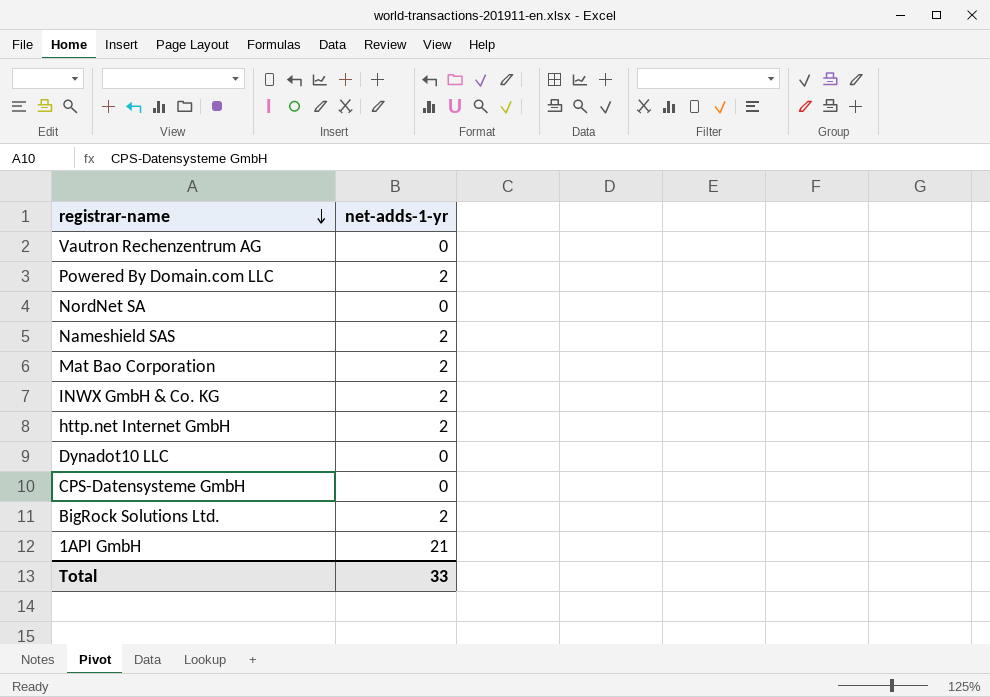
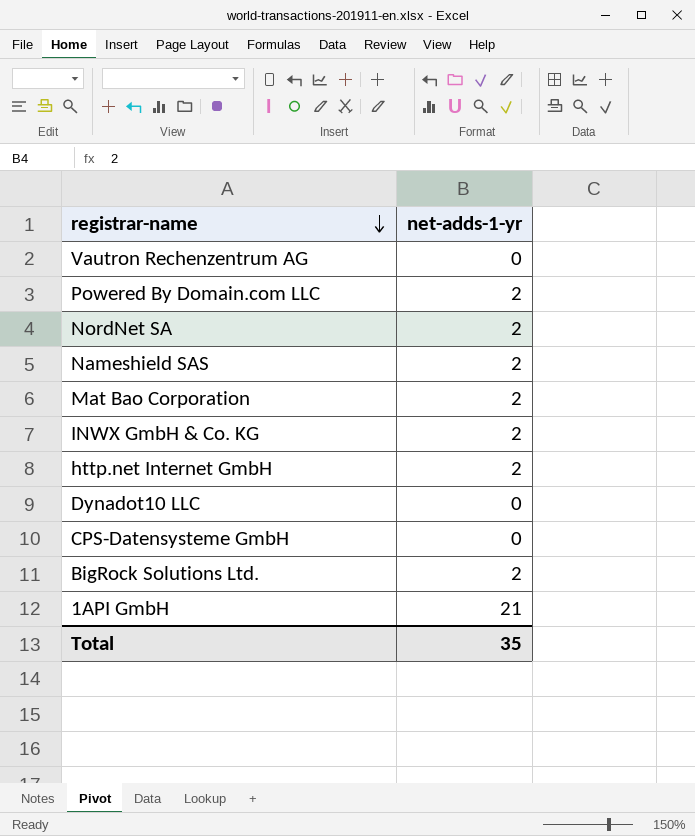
NordNet SA | net-adds-1-yr: 0 -> 2
Total | net-adds-1-yr: 33 -> 35

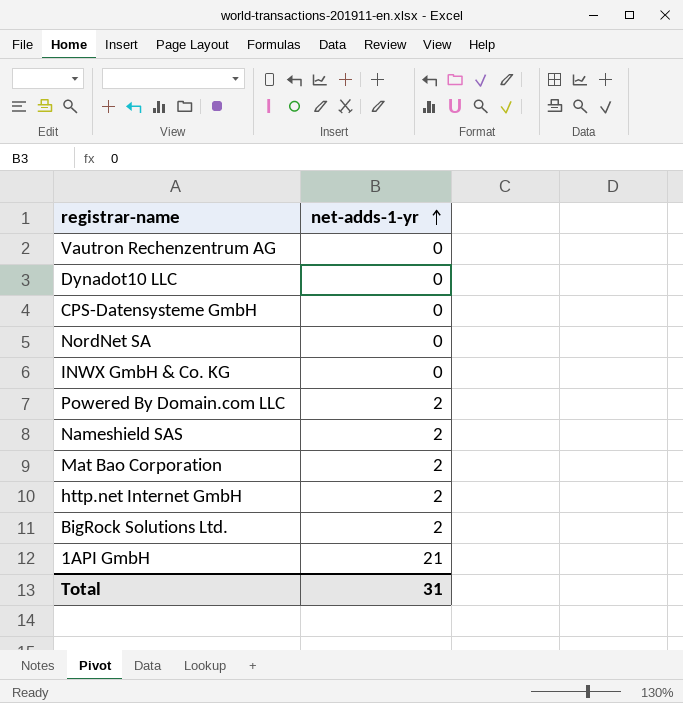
row order: registrar-name descending -> net-adds-1-yr ascending
NordNet SA | net-adds-1-yr: 2 -> 0
INWX GmbH & Co. KG | net-adds-1-yr: 2 -> 0
Total | net-adds-1-yr: 35 -> 31

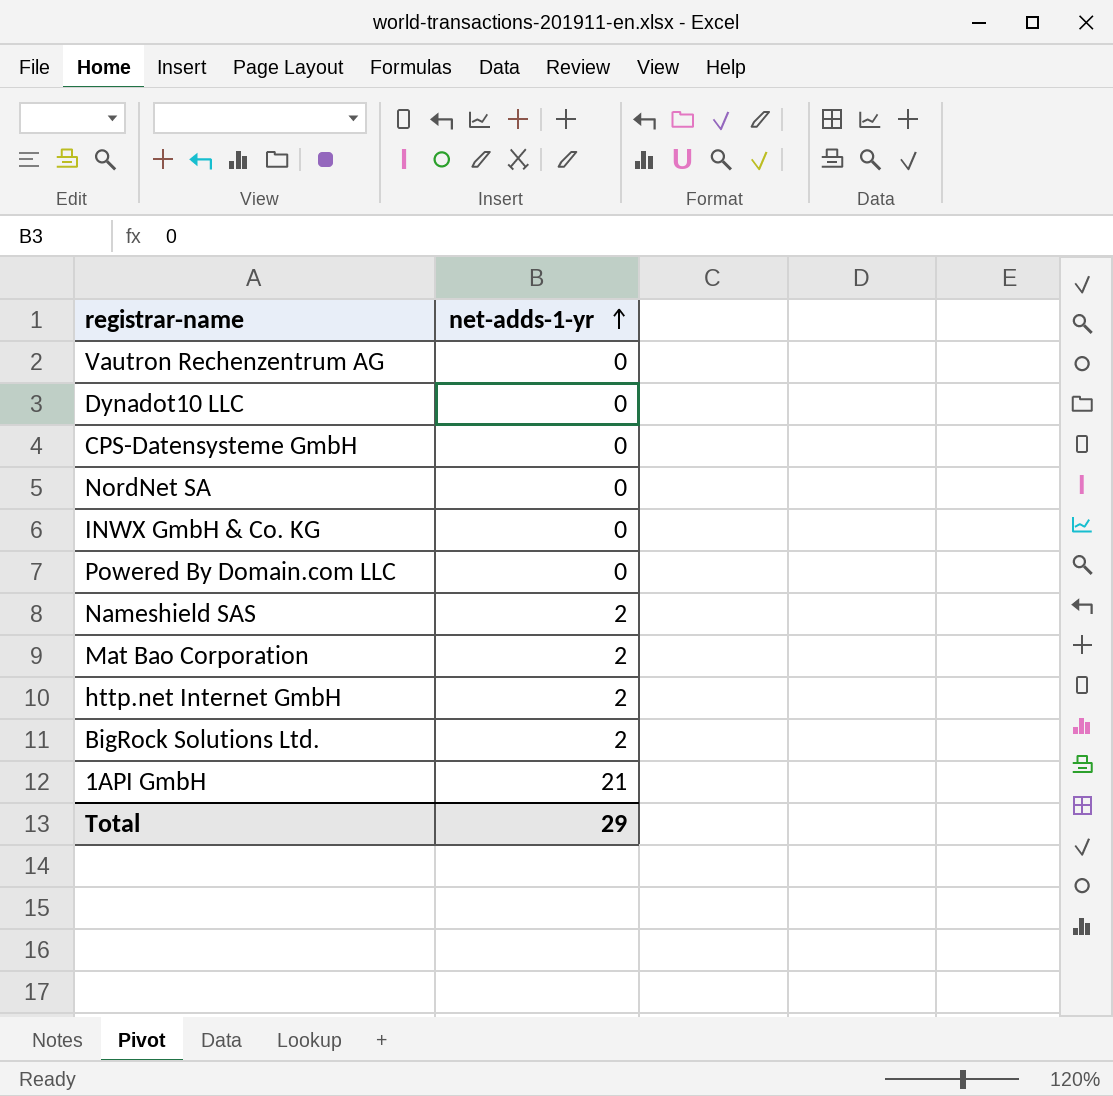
Powered By Domain.com LLC | net-adds-1-yr: 2 -> 0
Total | net-adds-1-yr: 31 -> 29

